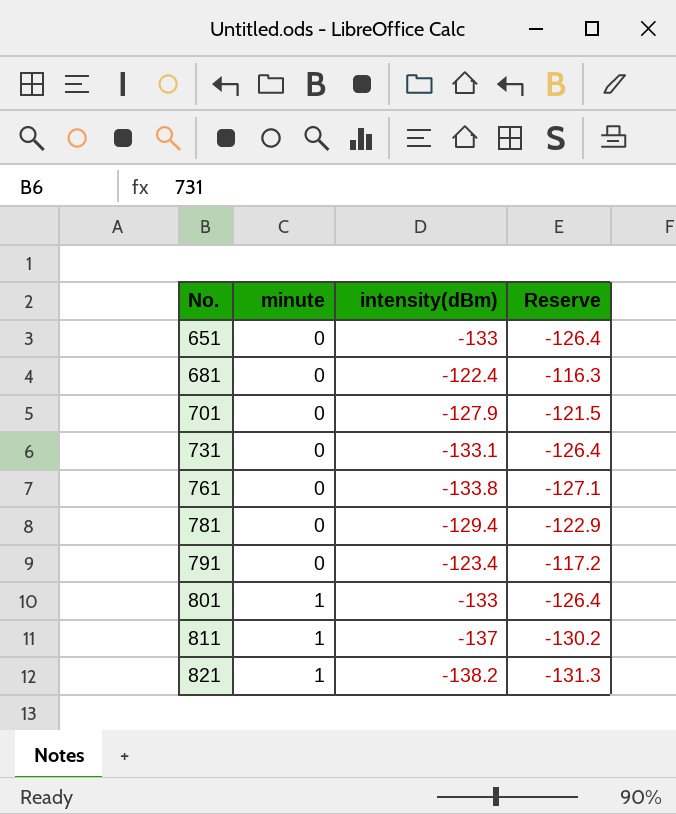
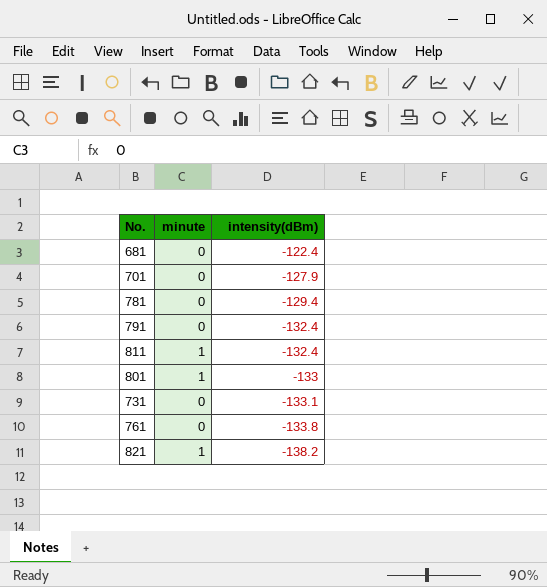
row order: No. ascending -> intensity(dBm) descending
column Reserve | formula: [intensity(dBm)] * 0.95 -> none
row 651: 0 | -133 | -126.4 -> none
791 | intensity(dBm): -123.4 -> -132.4
811 | intensity(dBm): -137 -> -132.4

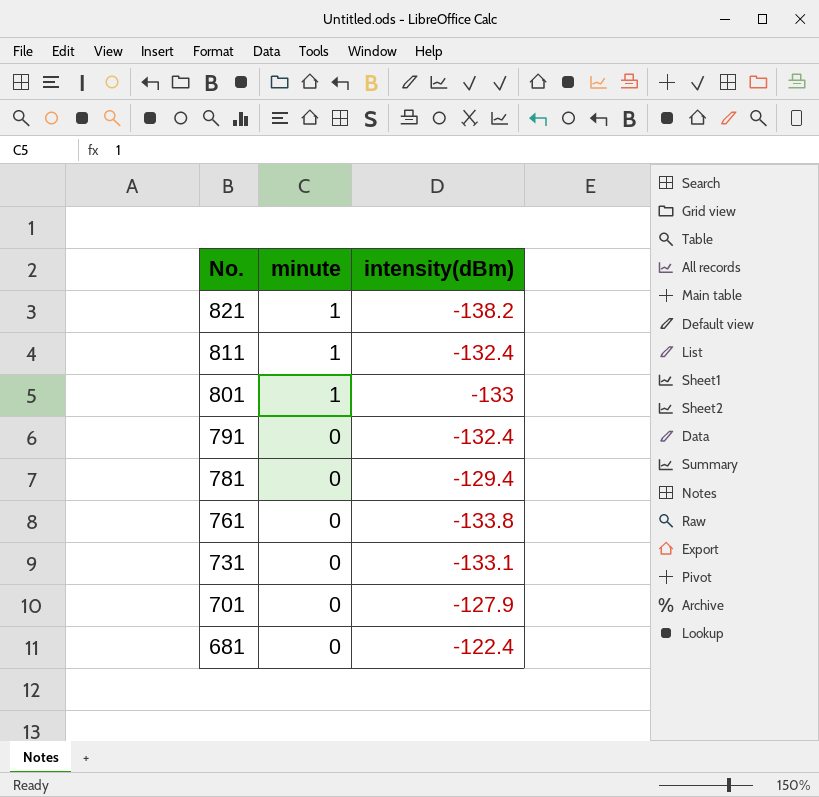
row order: intensity(dBm) descending -> No. descending

